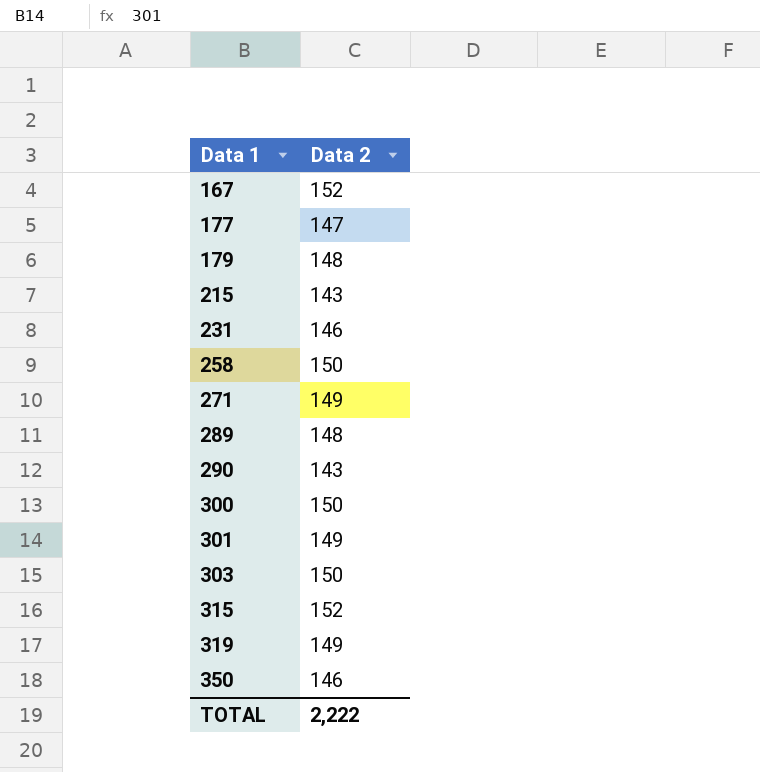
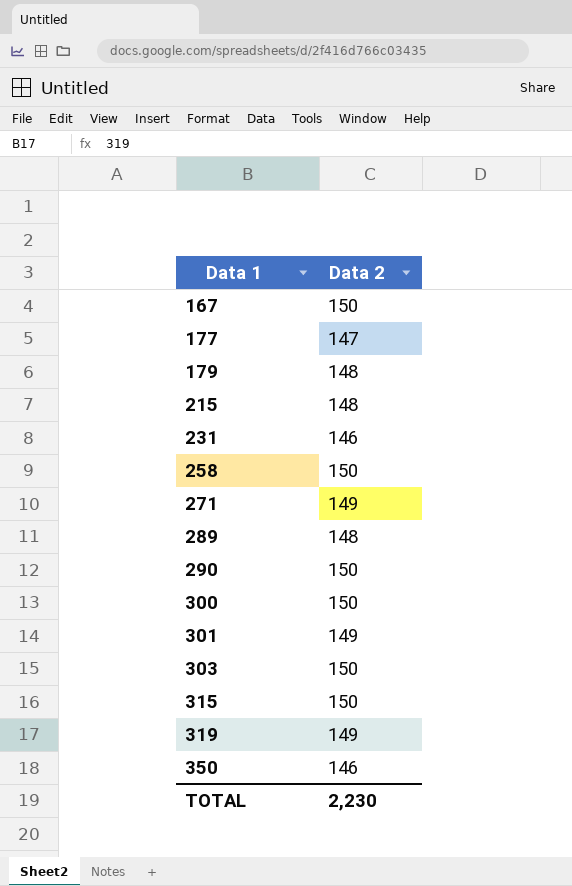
167 | Data 2: 152 -> 150
215 | Data 2: 143 -> 148
290 | Data 2: 143 -> 150
315 | Data 2: 152 -> 150
TOTAL | Data 2: 2,222 -> 2,230

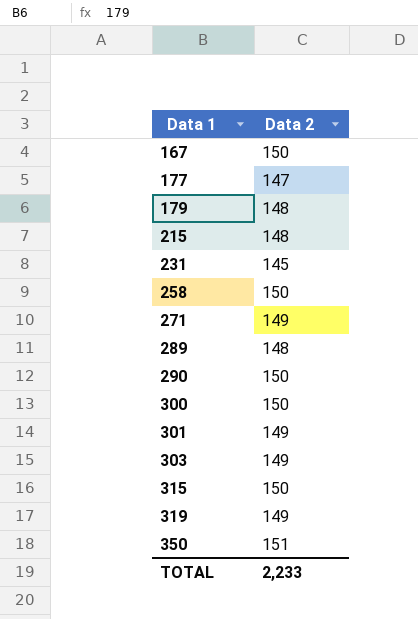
231 | Data 2: 146 -> 145
303 | Data 2: 150 -> 149
350 | Data 2: 146 -> 151
TOTAL | Data 2: 2,230 -> 2,233

